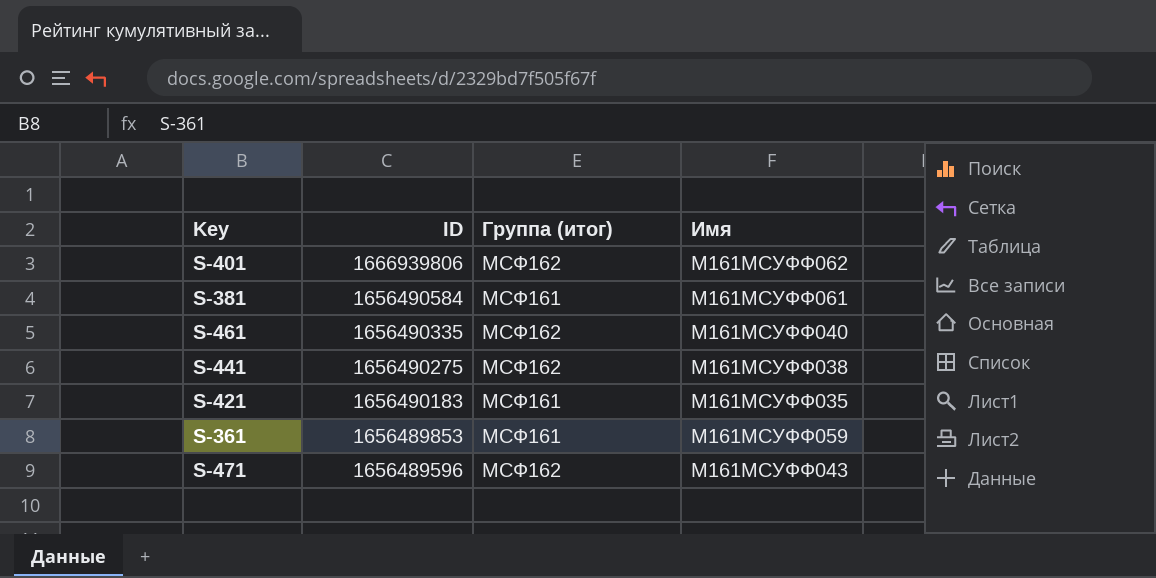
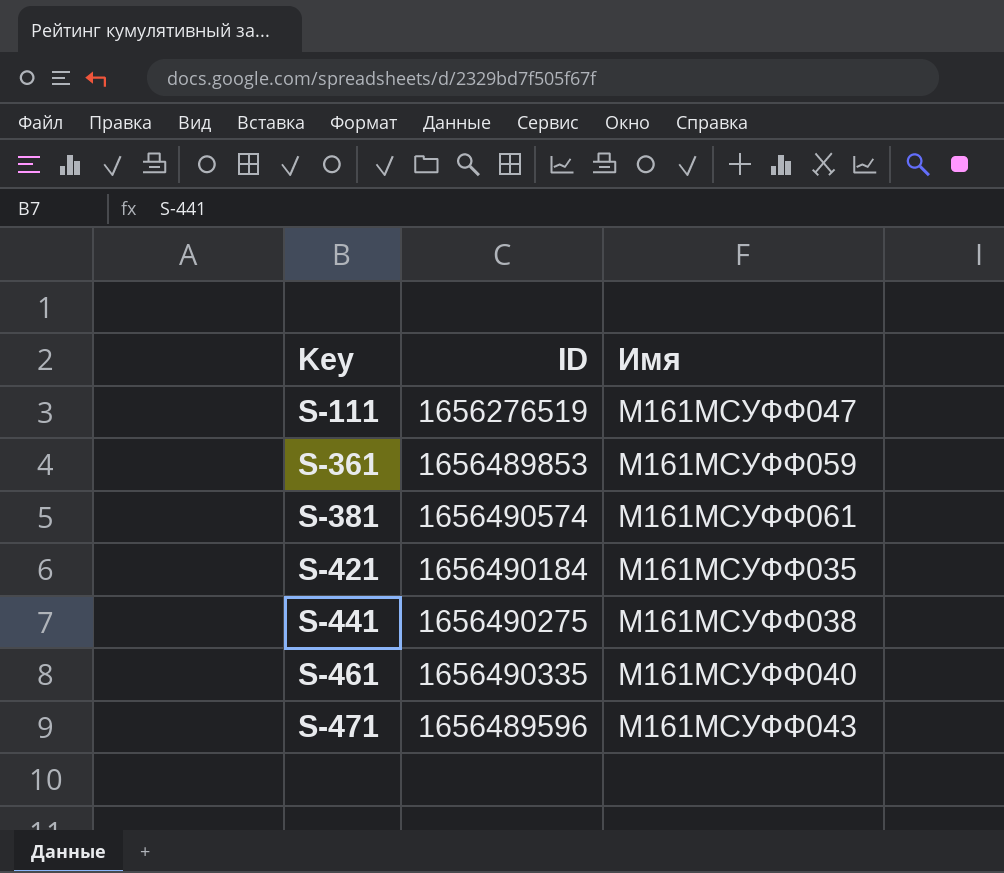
row order: ID descending -> Key ascending
column Группа (итог) | position: 3 -> none
row S-401: 1666939806 | МСФ162 | М161МСУФФ062 -> none
row S-111: none -> 1656276519 | М161МСУФФ047
S-381 | ID: 1656490584 -> 1656490574
S-421 | ID: 1656490183 -> 1656490184

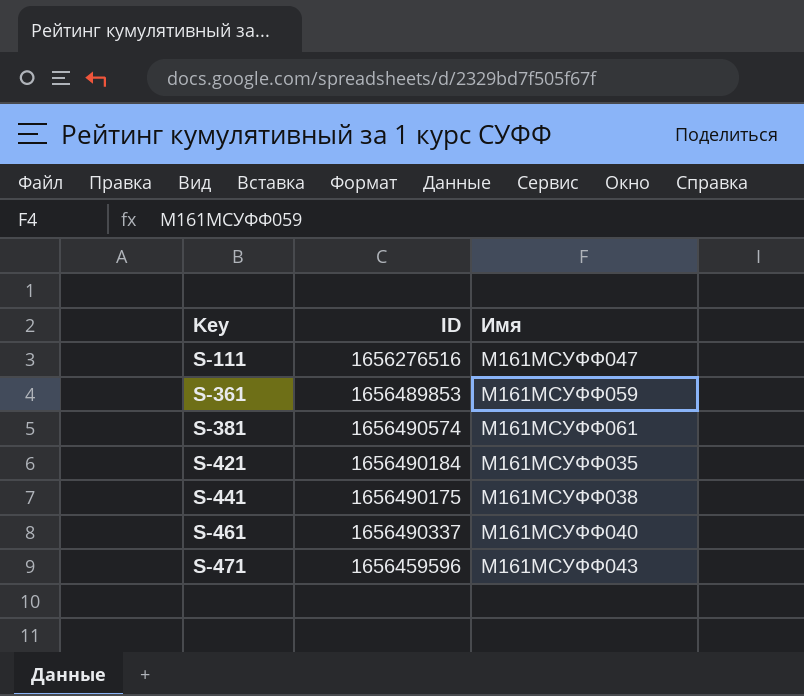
S-111 | ID: 1656276519 -> 1656276516
S-441 | ID: 1656490275 -> 1656490175
S-461 | ID: 1656490335 -> 1656490337
S-471 | ID: 1656489596 -> 1656459596

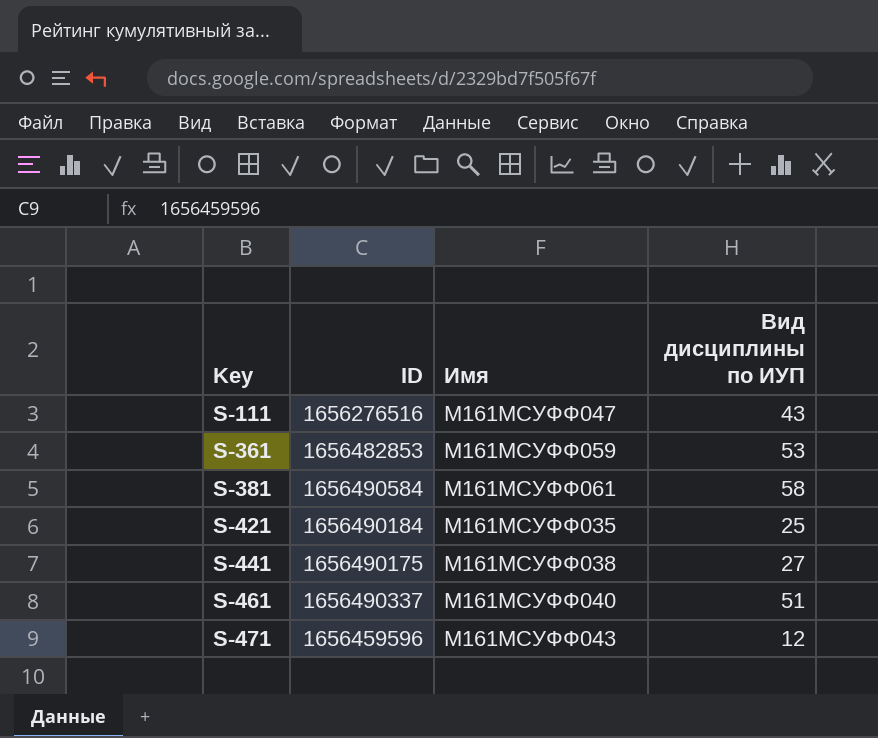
column Вид дисциплины по ИУП | position: none -> 4
S-361 | ID: 1656489853 -> 1656482853
S-381 | ID: 1656490574 -> 1656490584

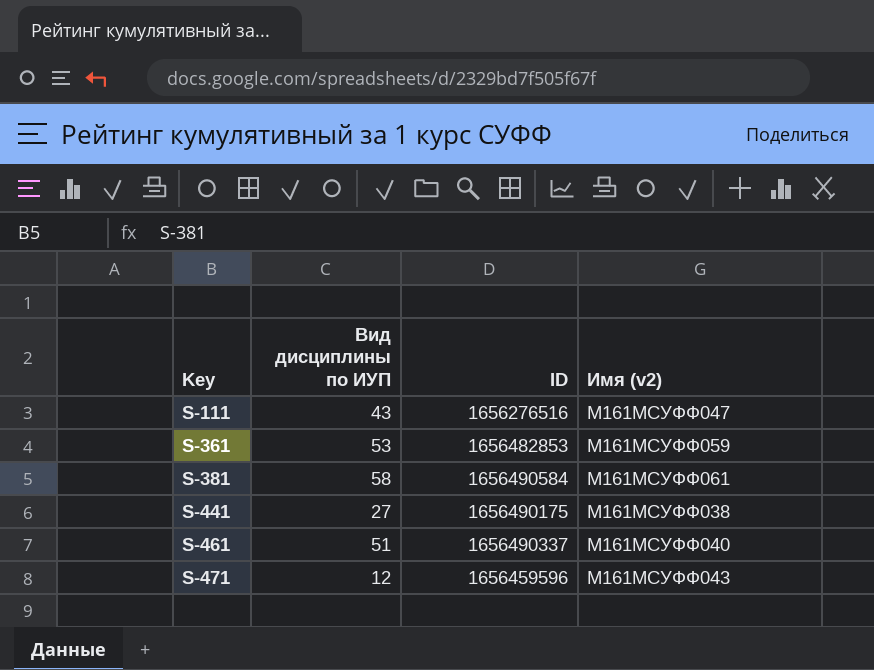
column Вид дисциплины по ИУП | position: 4 -> 2
column name: Имя -> Имя (v2)
row S-421: 1656490184 | М161МСУФФ035 | 25 -> none

